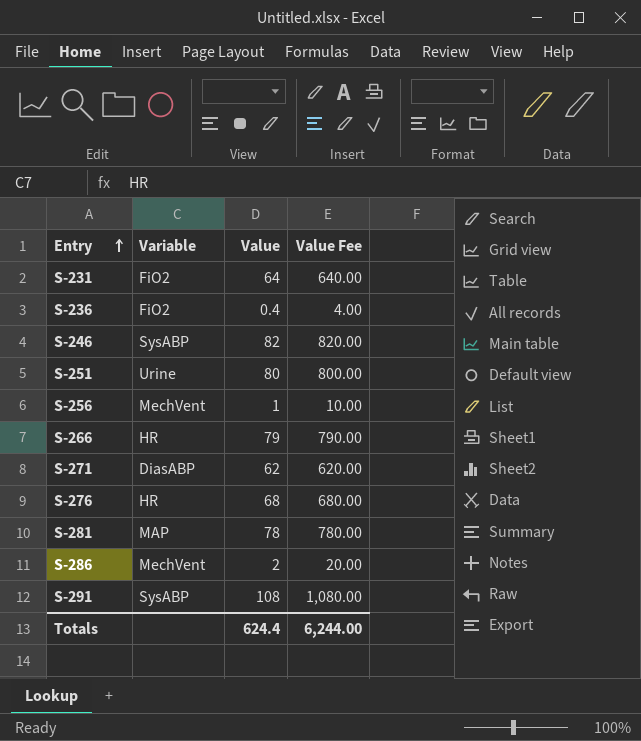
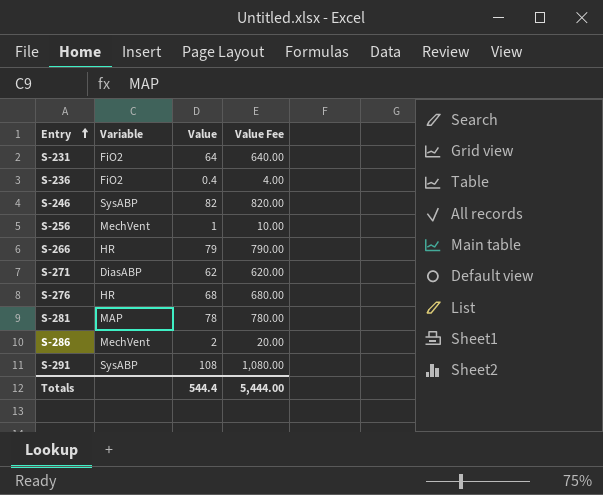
row S-251: Urine | 80 | 800.00 -> none
Totals | Value: 624.4 -> 544.4
Totals | Value Fee: 6,244.00 -> 5,444.00

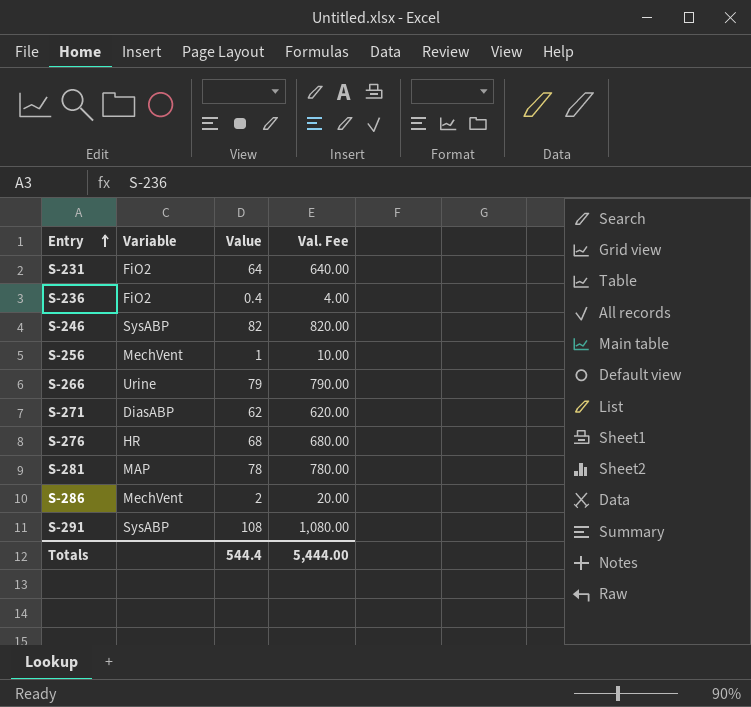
column name: Value Fee -> Val. Fee
S-266 | Variable: HR -> Urine

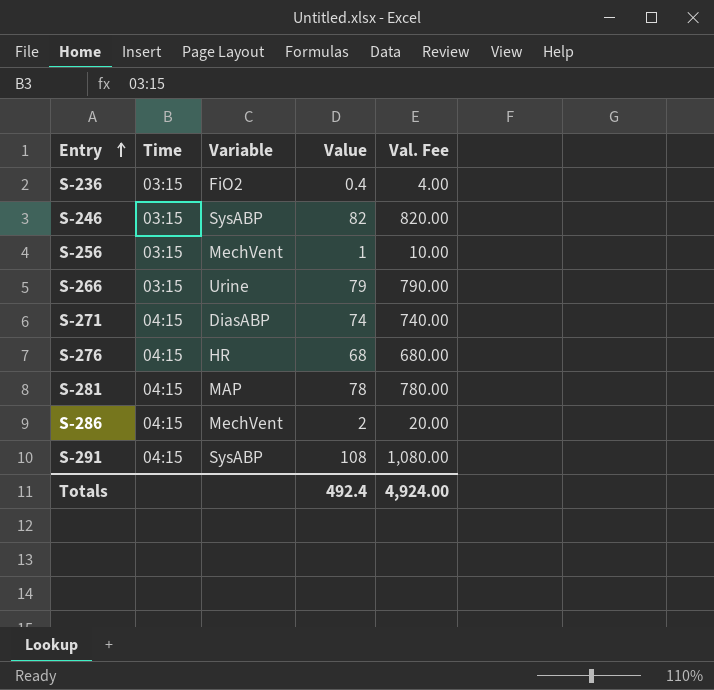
column Time | position: none -> 2
row S-231: FiO2 | 64 | 640.00 -> none
S-271 | Value: 62 -> 74
S-271 | Val. Fee: 620.00 -> 740.00
Totals | Value: 544.4 -> 492.4
Totals | Val. Fee: 5,444.00 -> 4,924.00

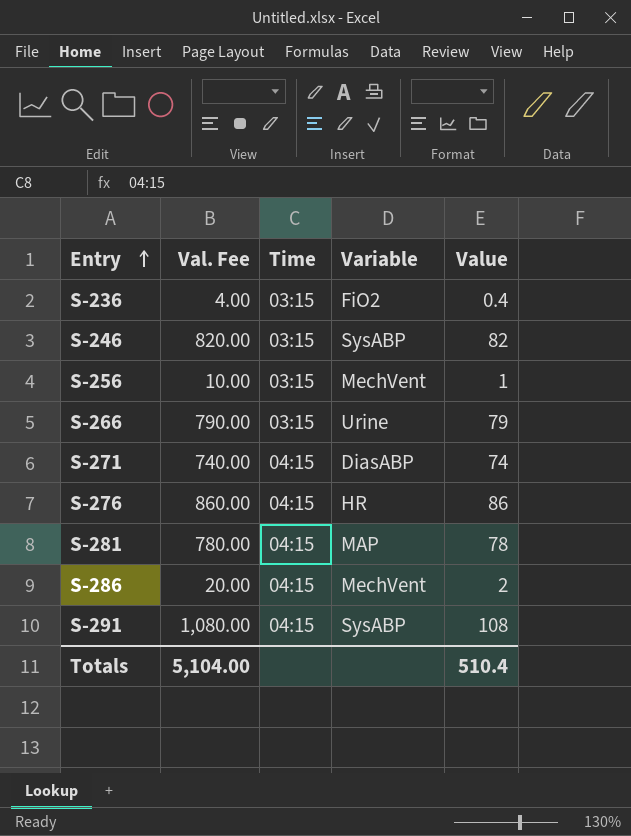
column Val. Fee | position: 5 -> 2
S-276 | Val. Fee: 680.00 -> 860.00
S-276 | Value: 68 -> 86
Totals | Val. Fee: 4,924.00 -> 5,104.00
Totals | Value: 492.4 -> 510.4

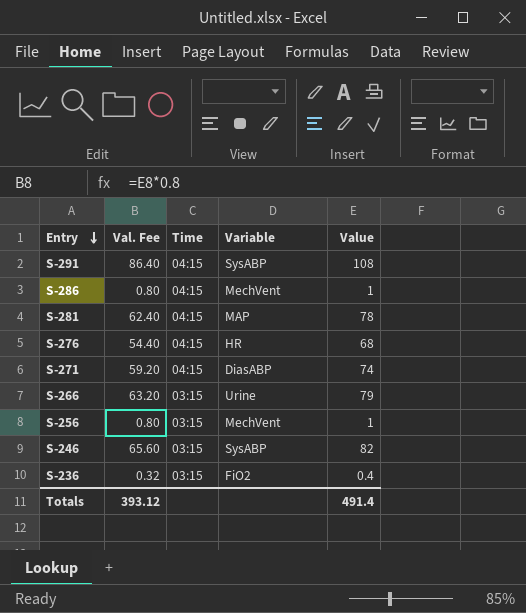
row order: Entry ascending -> Entry descending
column Val. Fee | formula: [Value] * 10 -> [Value] * 0.8
S-286 | Value: 2 -> 1
S-276 | Value: 86 -> 68
Totals | Val. Fee: 5,104.00 -> 393.12
Totals | Value: 510.4 -> 491.4

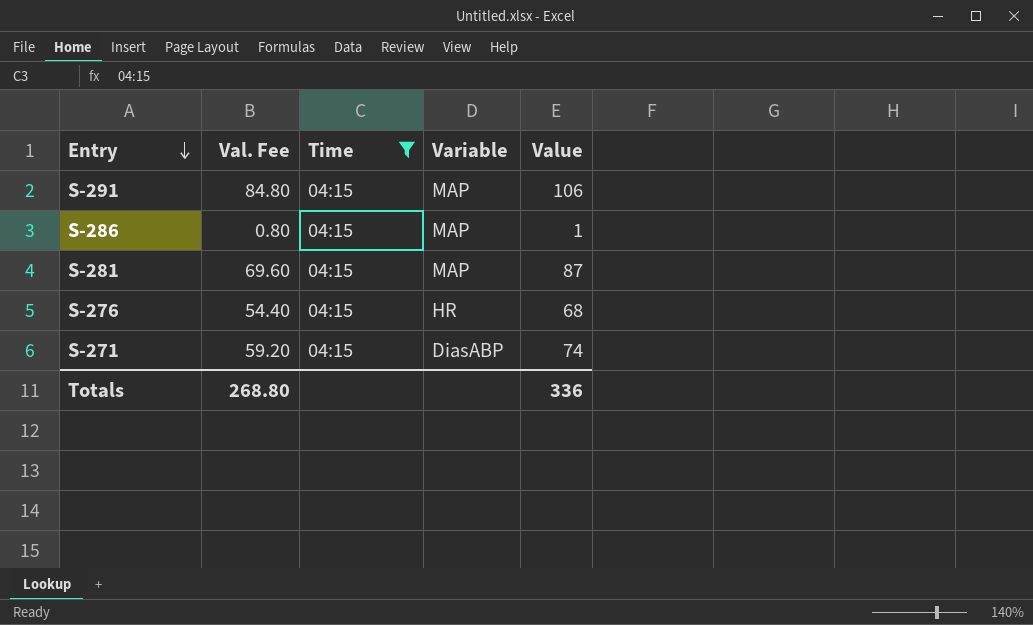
filter: none -> Time = 04:15
S-291 | Val. Fee: 86.40 -> 84.80
S-291 | Variable: SysABP -> MAP
S-291 | Value: 108 -> 106
S-286 | Variable: MechVent -> MAP
S-281 | Val. Fee: 62.40 -> 69.60
S-281 | Value: 78 -> 87
Totals | Val. Fee: 393.12 -> 268.80
Totals | Value: 491.4 -> 336

